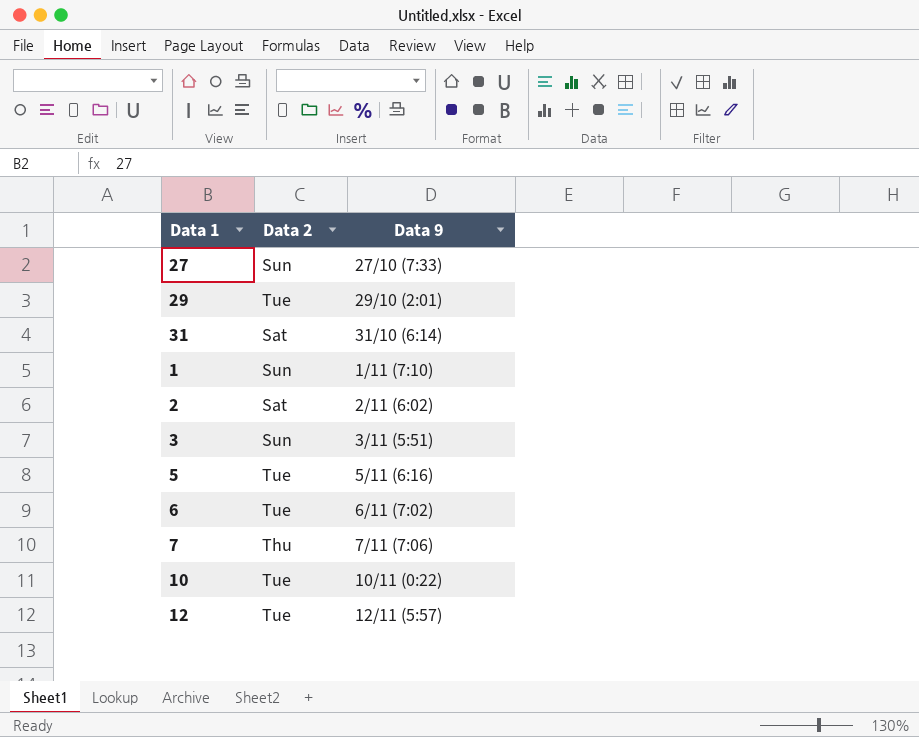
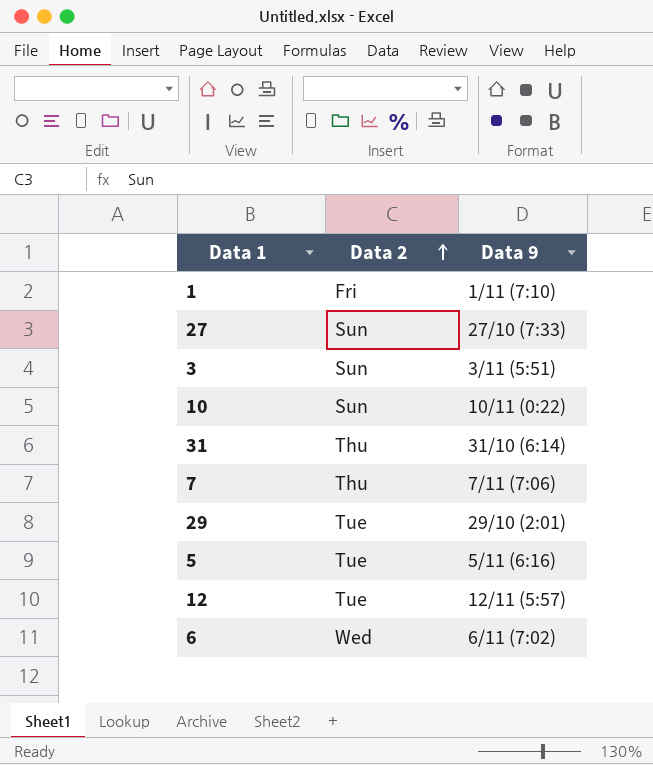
row order: none -> Data 2 ascending
row 2: Sat | 2/11 (6:02) -> none
1 | Data 2: Sun -> Fri
10 | Data 2: Tue -> Sun
31 | Data 2: Sat -> Thu
6 | Data 2: Tue -> Wed

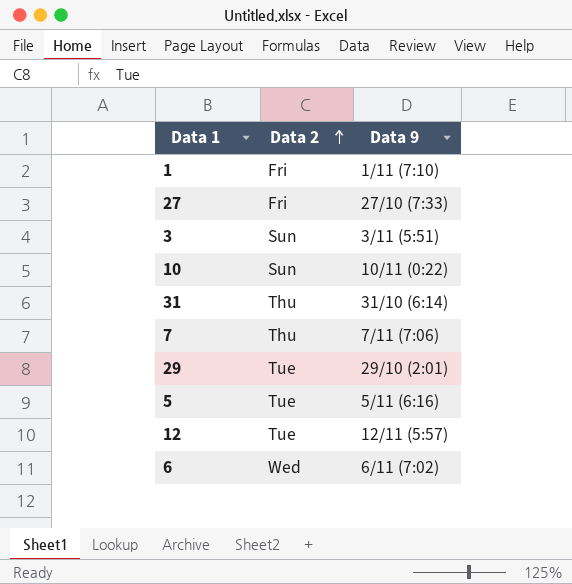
27 | Data 2: Sun -> Fri

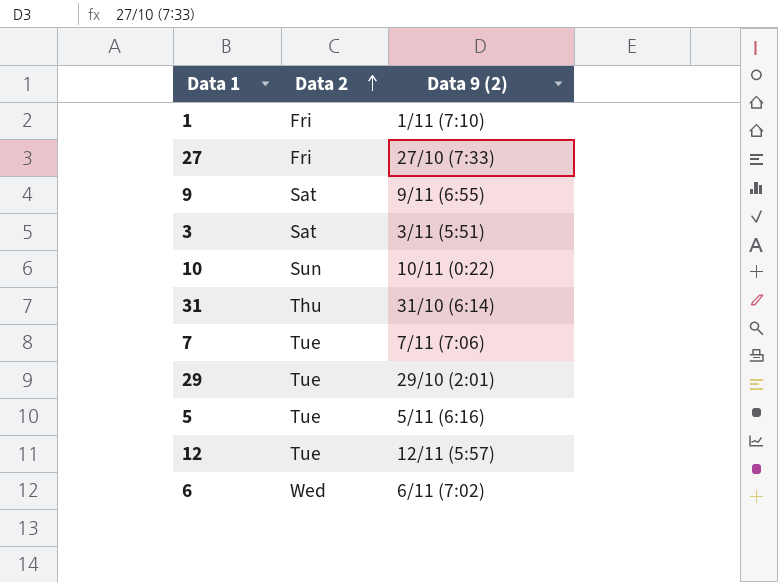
column name: Data 9 -> Data 9 (2)
row 9: none -> Sat | 9/11 (6:55)
3 | Data 2: Sun -> Sat
7 | Data 2: Thu -> Tue

